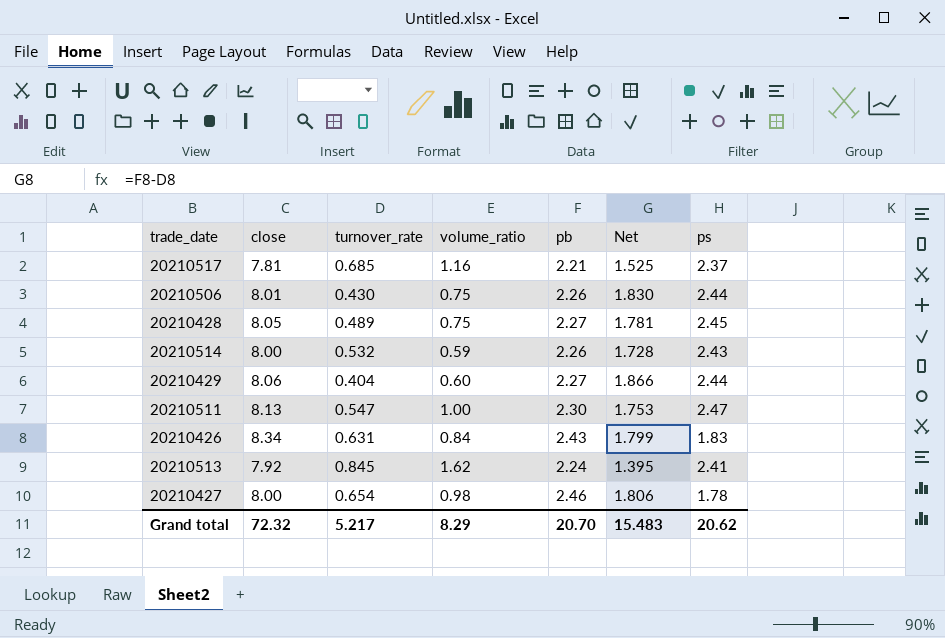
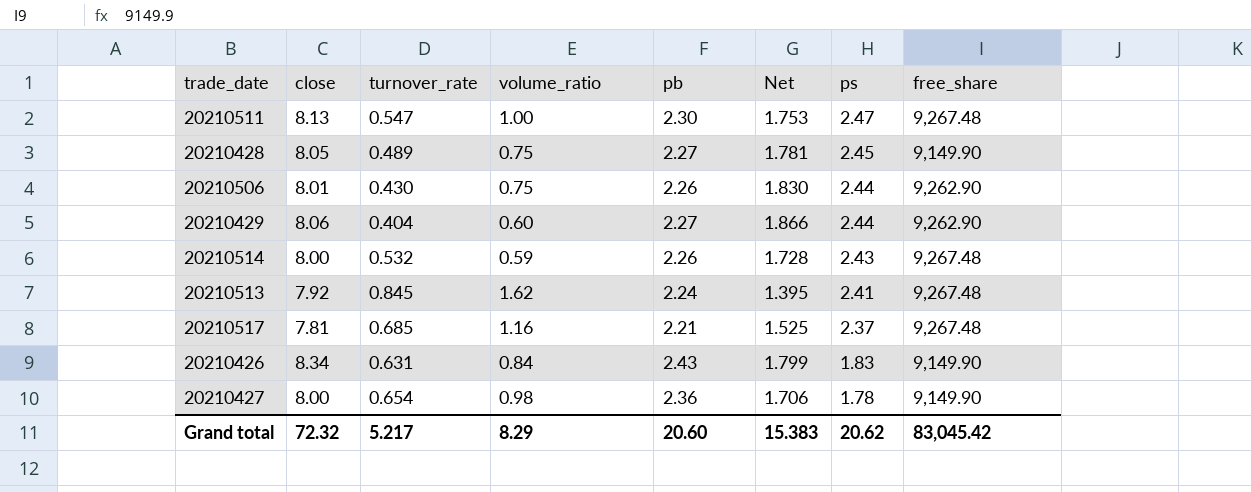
row order: none -> ps descending
column free_share | position: none -> 8
20210427 | pb: 2.46 -> 2.36
20210427 | Net: 1.806 -> 1.706
Grand total | pb: 20.70 -> 20.60
Grand total | Net: 15.483 -> 15.383

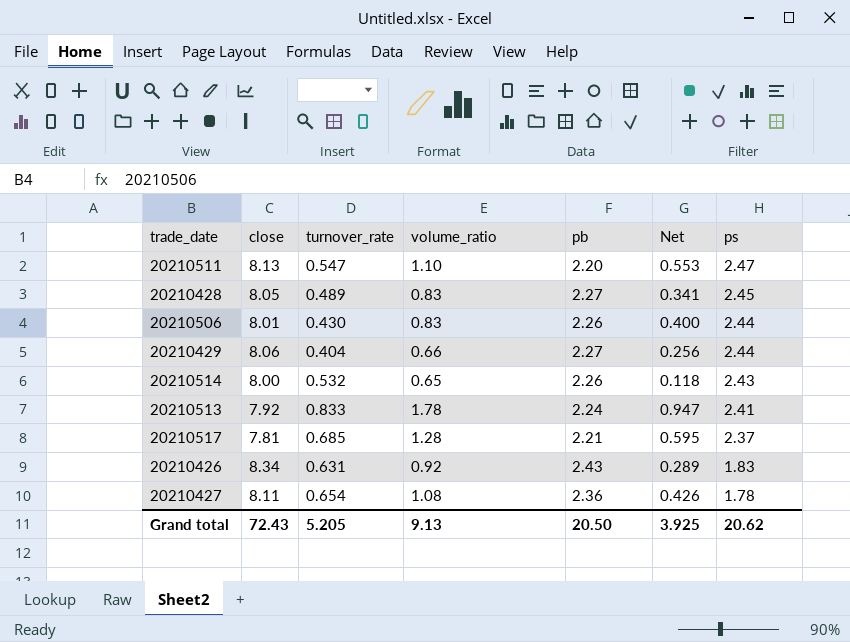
column free_share | position: 8 -> none
column Net | formula: [pb] - [turnover_rate] -> [volume_ratio] - [turnover_rate]
20210511 | volume_ratio: 1.00 -> 1.10
20210511 | pb: 2.30 -> 2.20
20210428 | volume_ratio: 0.75 -> 0.83
20210506 | volume_ratio: 0.75 -> 0.83
20210429 | volume_ratio: 0.60 -> 0.66
20210514 | volume_ratio: 0.59 -> 0.65
20210513 | turnover_rate: 0.845 -> 0.833
20210513 | volume_ratio: 1.62 -> 1.78
20210517 | volume_ratio: 1.16 -> 1.28
20210426 | volume_ratio: 0.84 -> 0.92
20210427 | close: 8.00 -> 8.11
20210427 | volume_ratio: 0.98 -> 1.08
Grand total | close: 72.32 -> 72.43
Grand total | turnover_rate: 5.217 -> 5.205
Grand total | volume_ratio: 8.29 -> 9.13
Grand total | pb: 20.60 -> 20.50
Grand total | Net: 15.383 -> 3.925

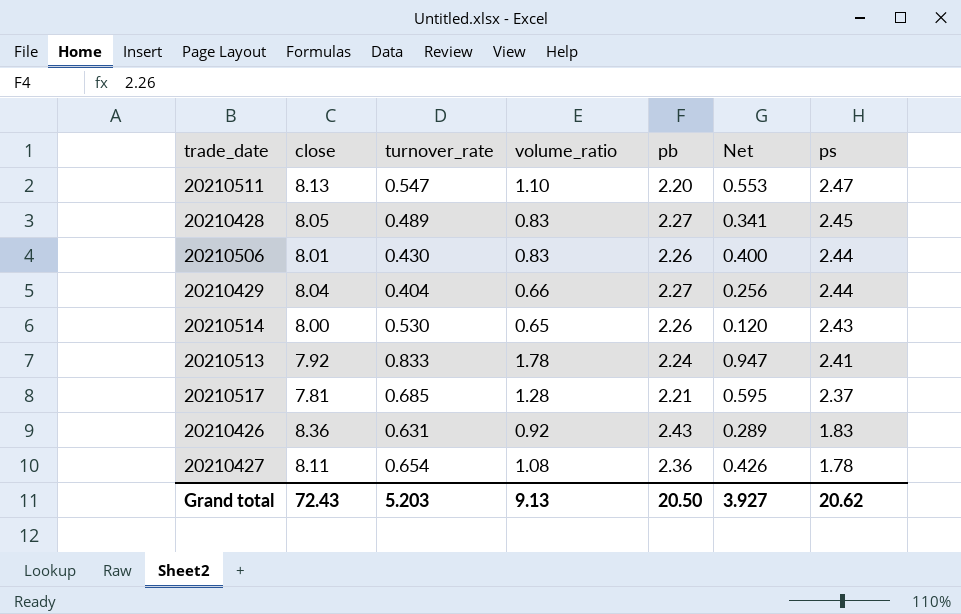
20210429 | close: 8.06 -> 8.04
20210514 | turnover_rate: 0.532 -> 0.530
20210514 | Net: 0.118 -> 0.120
20210426 | close: 8.34 -> 8.36
Grand total | turnover_rate: 5.205 -> 5.203
Grand total | Net: 3.925 -> 3.927

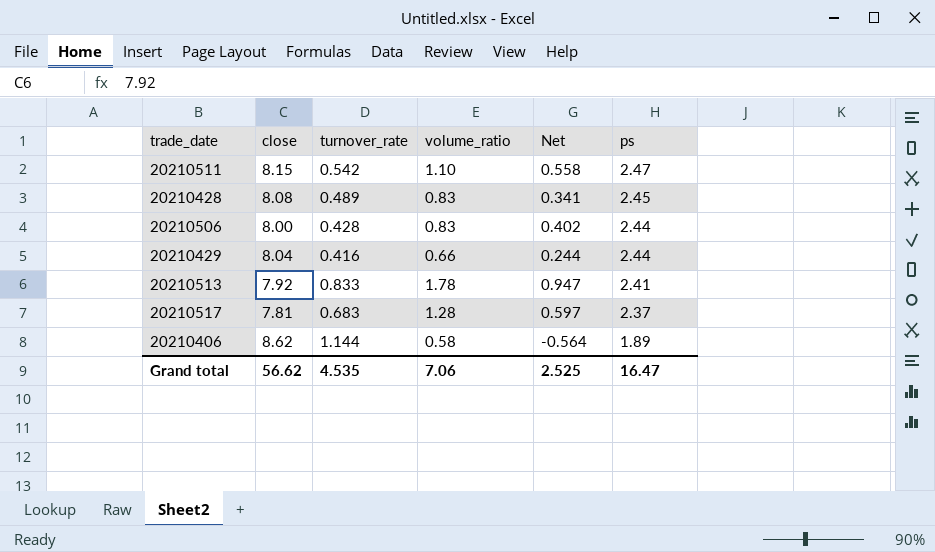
column pb | position: 5 -> none
row 20210514: 8.00 | 0.530 | 0.65 | 2.26 | 0.120 | 2.43 -> none
row 20210426: 8.36 | 0.631 | 0.92 | 2.43 | 0.289 | 1.83 -> none
row 20210427: 8.11 | 0.654 | 1.08 | 2.36 | 0.426 | 1.78 -> none
20210511 | close: 8.13 -> 8.15
20210511 | turnover_rate: 0.547 -> 0.542
20210511 | Net: 0.553 -> 0.558
20210428 | close: 8.05 -> 8.08
20210506 | close: 8.01 -> 8.00
20210506 | turnover_rate: 0.430 -> 0.428
20210506 | Net: 0.400 -> 0.402
20210429 | turnover_rate: 0.404 -> 0.416
20210429 | Net: 0.256 -> 0.244
20210517 | turnover_rate: 0.685 -> 0.683
20210517 | Net: 0.595 -> 0.597
row 20210406: none -> 8.62 | 1.144 | 0.58 | -0.564 | 1.89
Grand total | close: 72.43 -> 56.62
Grand total | turnover_rate: 5.203 -> 4.535
Grand total | volume_ratio: 9.13 -> 7.06
Grand total | Net: 3.927 -> 2.525
Grand total | ps: 20.62 -> 16.47

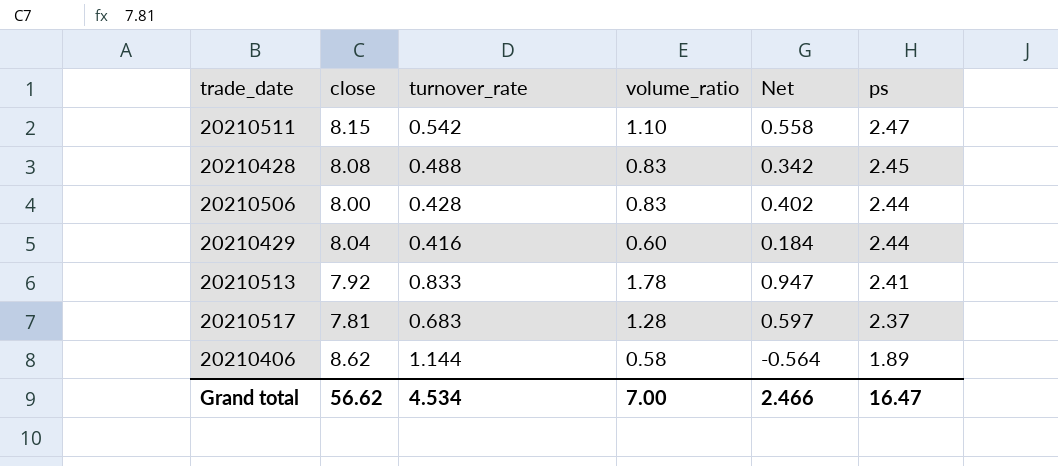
20210428 | turnover_rate: 0.489 -> 0.488
20210428 | Net: 0.341 -> 0.342
20210429 | volume_ratio: 0.66 -> 0.60
20210429 | Net: 0.244 -> 0.184
Grand total | turnover_rate: 4.535 -> 4.534
Grand total | volume_ratio: 7.06 -> 7.00
Grand total | Net: 2.525 -> 2.466

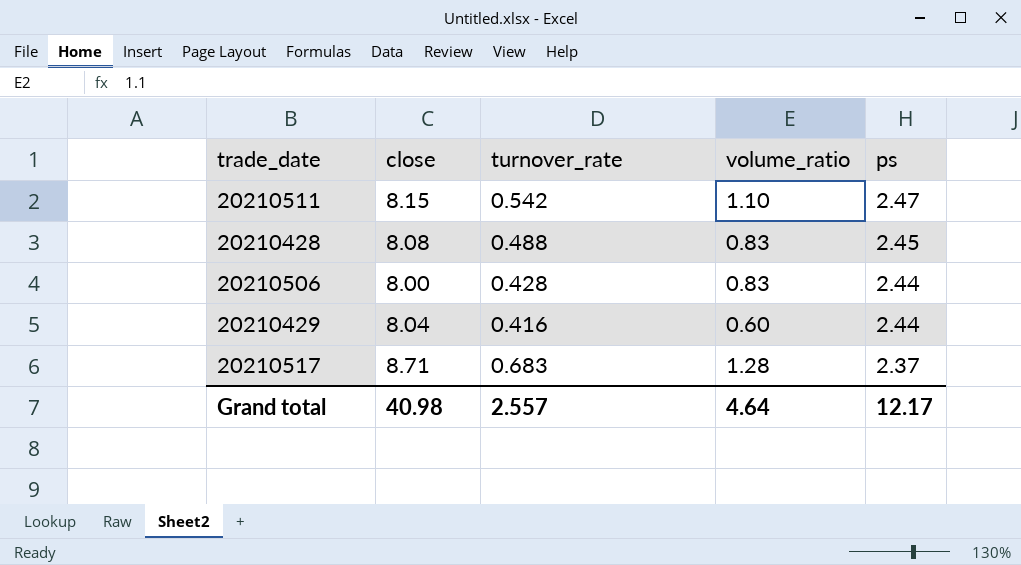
column Net | formula: [volume_ratio] - [turnover_rate] -> none
row 20210513: 7.92 | 0.833 | 1.78 | 0.947 | 2.41 -> none
row 20210406: 8.62 | 1.144 | 0.58 | -0.564 | 1.89 -> none
20210517 | close: 7.81 -> 8.71
Grand total | close: 56.62 -> 40.98
Grand total | turnover_rate: 4.534 -> 2.557
Grand total | volume_ratio: 7.00 -> 4.64
Grand total | ps: 16.47 -> 12.17

